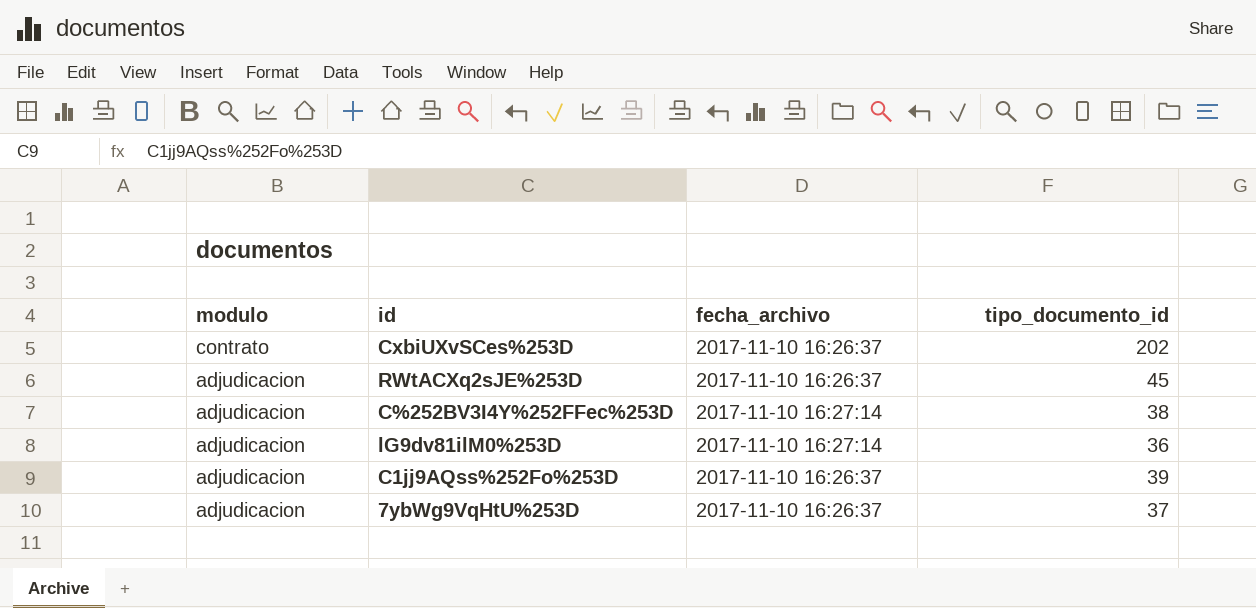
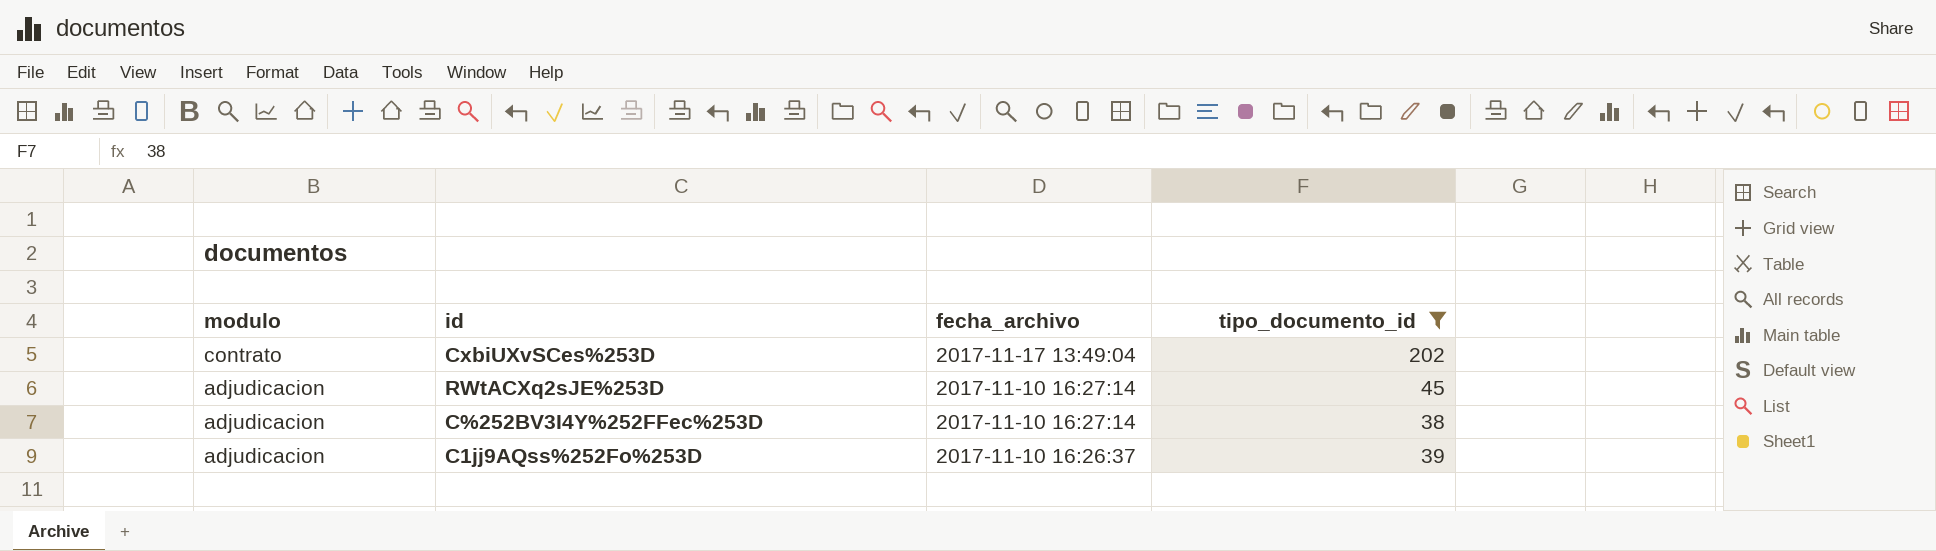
filter: none -> tipo_documento_id >= 38
CxbiUXvSCes%253D | fecha_archivo: 2017-11-10 16:26:37 -> 2017-11-17 13:49:04
RWtACXq2sJE%253D | fecha_archivo: 2017-11-10 16:26:37 -> 2017-11-10 16:27:14

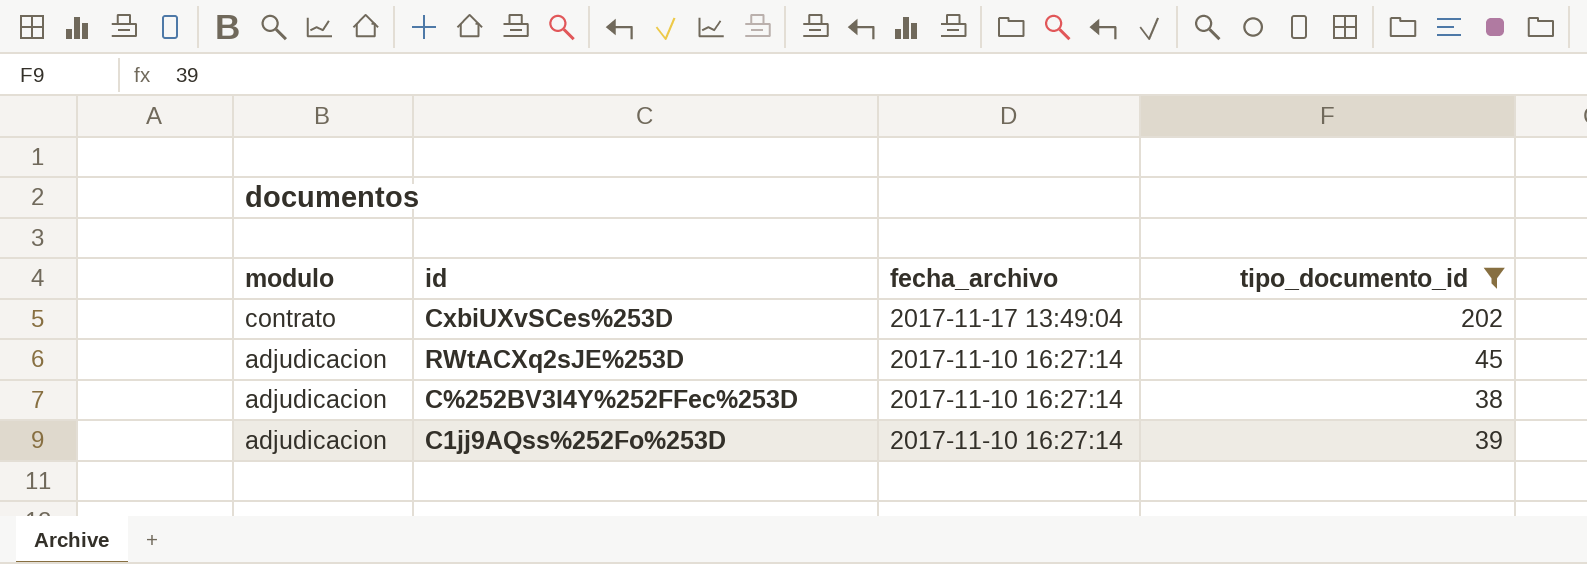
C1jj9AQss%252Fo%253D | fecha_archivo: 2017-11-10 16:26:37 -> 2017-11-10 16:27:14

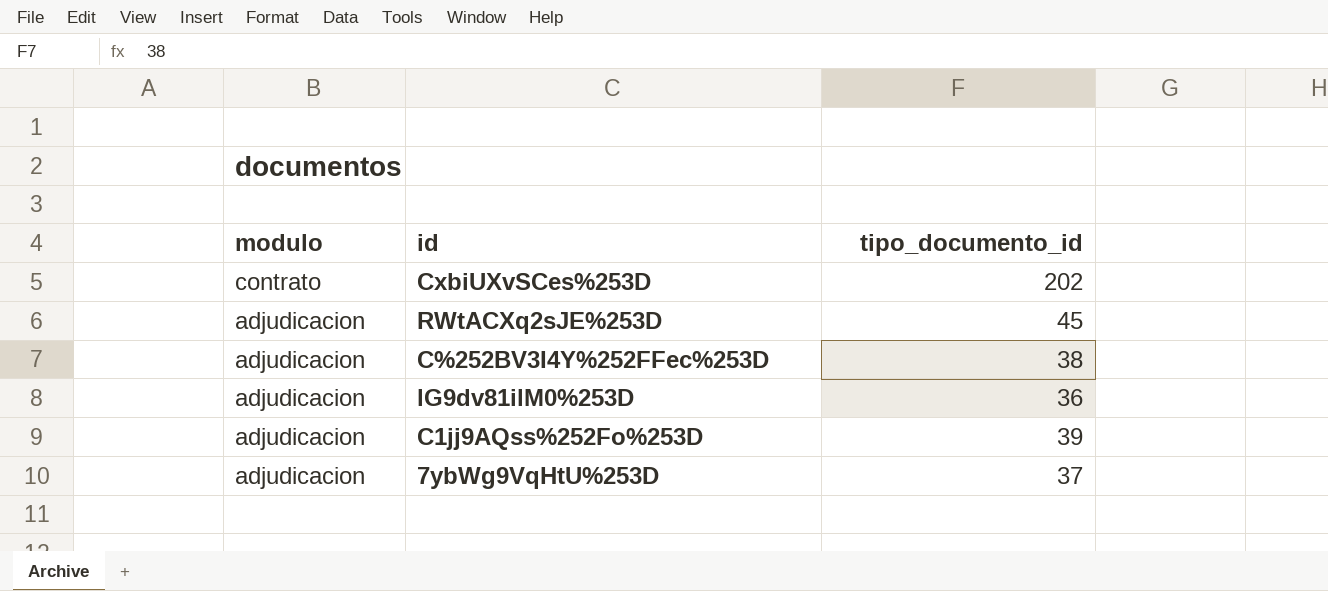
filter: tipo_documento_id >= 38 -> none
column fecha_archivo | position: 3 -> none

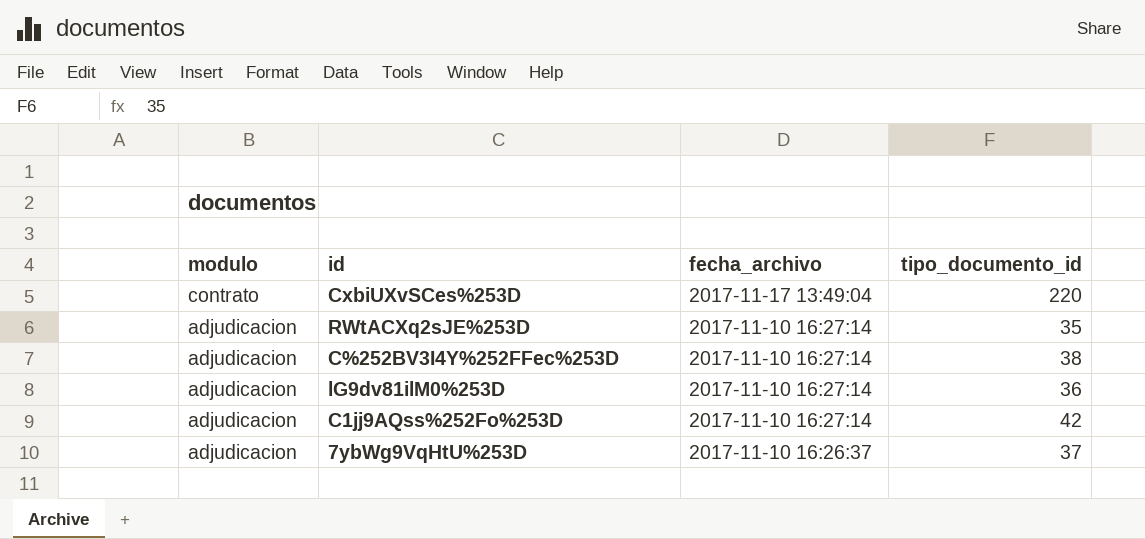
column fecha_archivo | position: none -> 3
CxbiUXvSCes%253D | tipo_documento_id: 202 -> 220
RWtACXq2sJE%253D | tipo_documento_id: 45 -> 35
C1jj9AQss%252Fo%253D | tipo_documento_id: 39 -> 42

